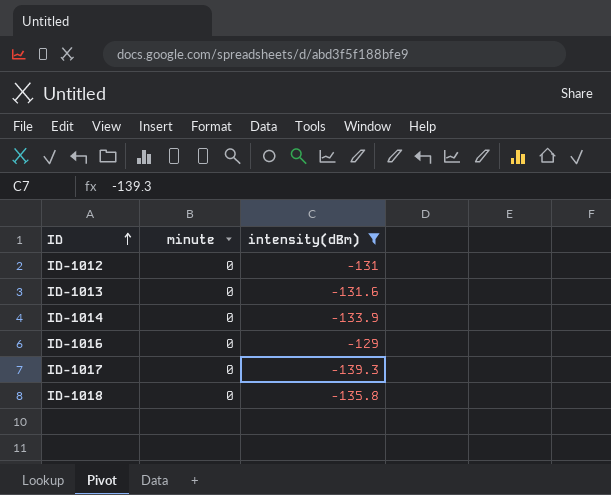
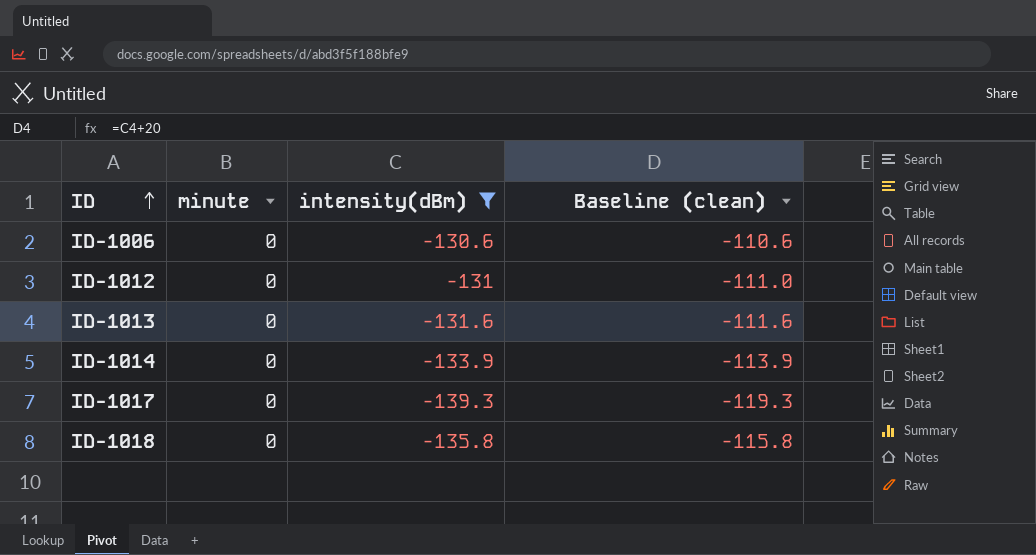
column Baseline (clean) | formula: none -> [intensity(dBm)] + 20
row ID-1016: 0 | -129 -> none
row ID-1006: none -> 0 | -130.6 | -110.6

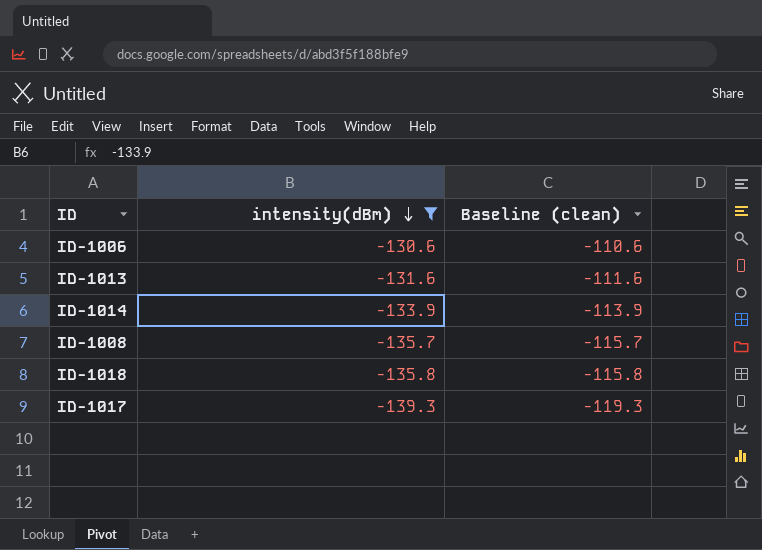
row order: ID ascending -> intensity(dBm) descending
column minute | position: 2 -> none
row ID-1012: 0 | -131 | -111.0 -> none
row ID-1008: none -> -135.7 | -115.7

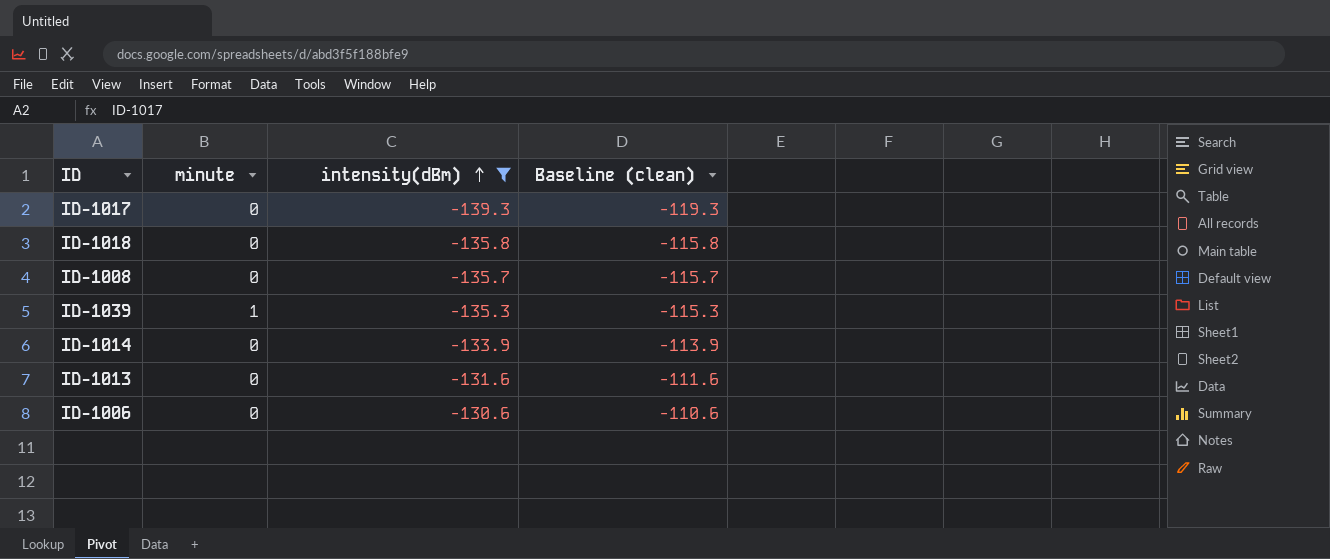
row order: intensity(dBm) descending -> intensity(dBm) ascending
column minute | position: none -> 2
row ID-1039: none -> 1 | -135.3 | -115.3

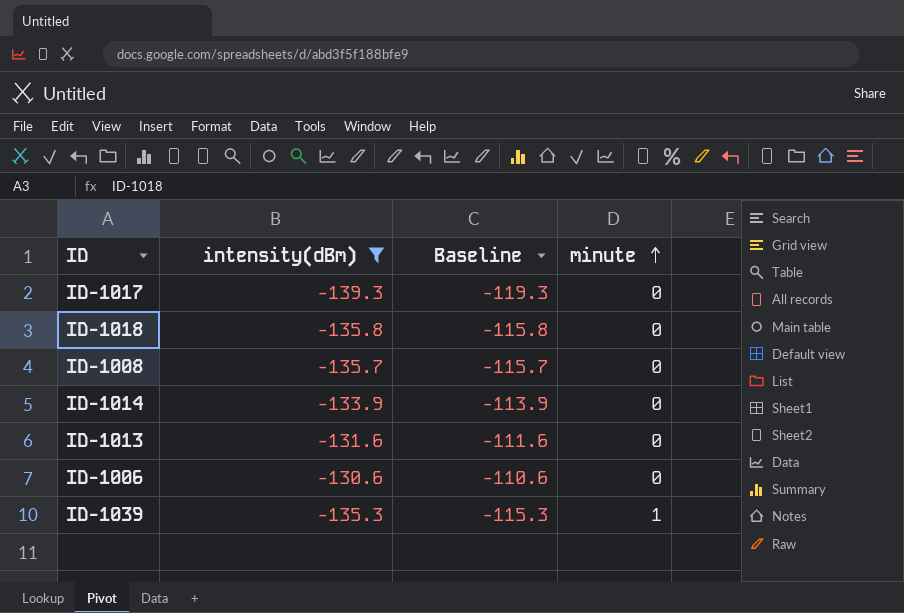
row order: intensity(dBm) ascending -> minute ascending
column name: Baseline (clean) -> Baseline
column minute | position: 2 -> 4

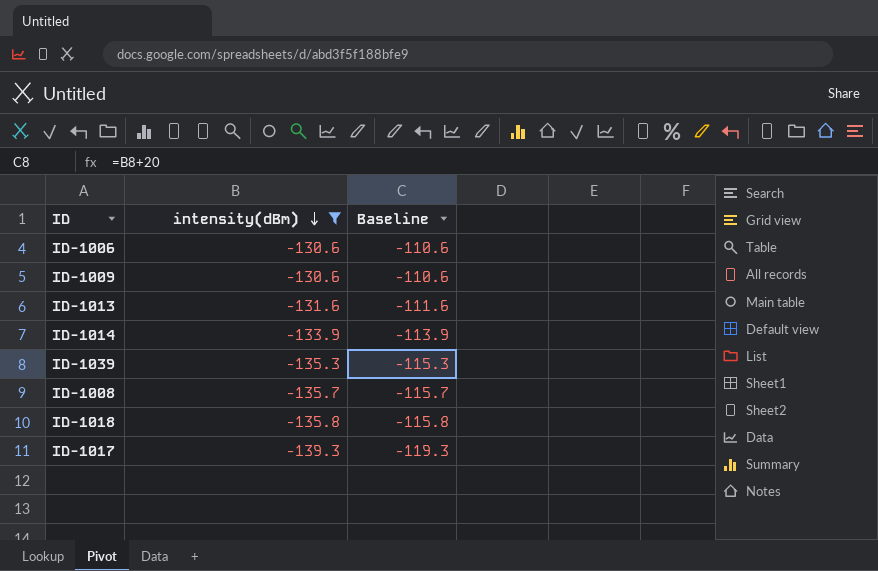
row order: minute ascending -> intensity(dBm) descending
column minute | position: 4 -> none
row ID-1009: none -> -130.6 | -110.6

